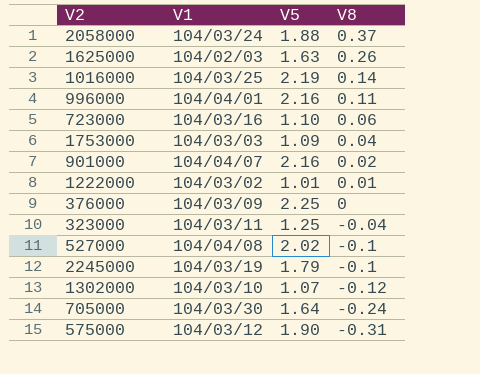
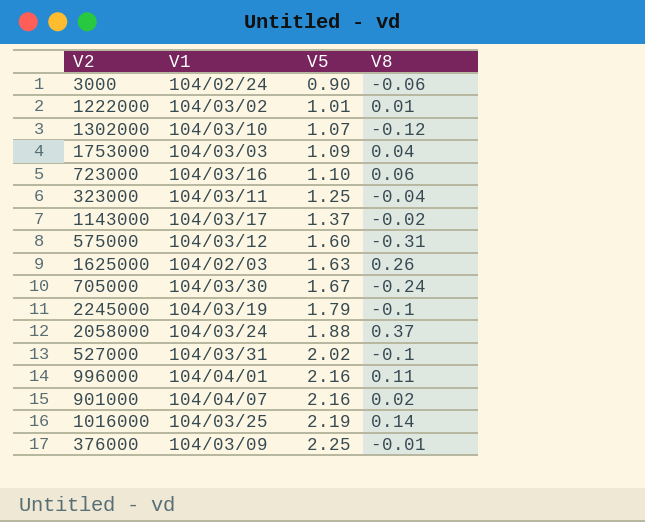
row order: V8 descending -> V5 ascending
row 3000: none -> 104/02/24 | 0.90 | -0.06
row 1143000: none -> 104/03/17 | 1.37 | -0.02
575000 | V5: 1.90 -> 1.60
705000 | V5: 1.64 -> 1.67
527000 | V1: 104/04/08 -> 104/03/31
376000 | V8: 0 -> -0.01

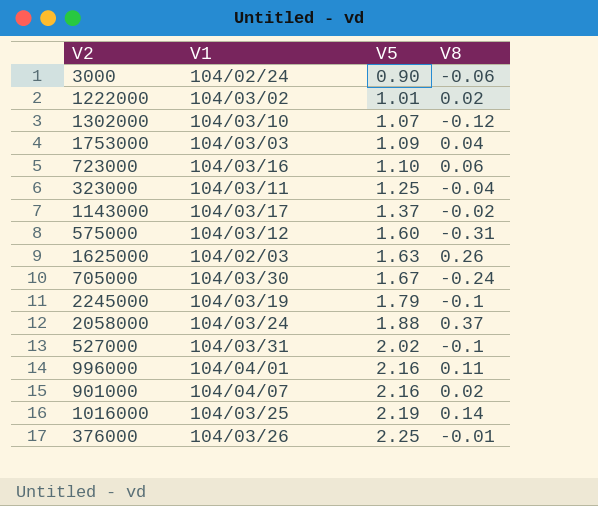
1222000 | V8: 0.01 -> 0.02
376000 | V1: 104/03/09 -> 104/03/26

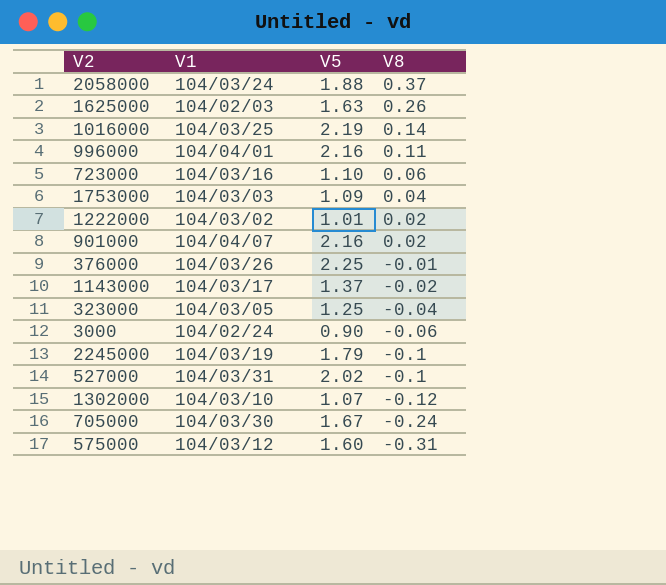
row order: V5 ascending -> V8 descending
323000 | V1: 104/03/11 -> 104/03/05

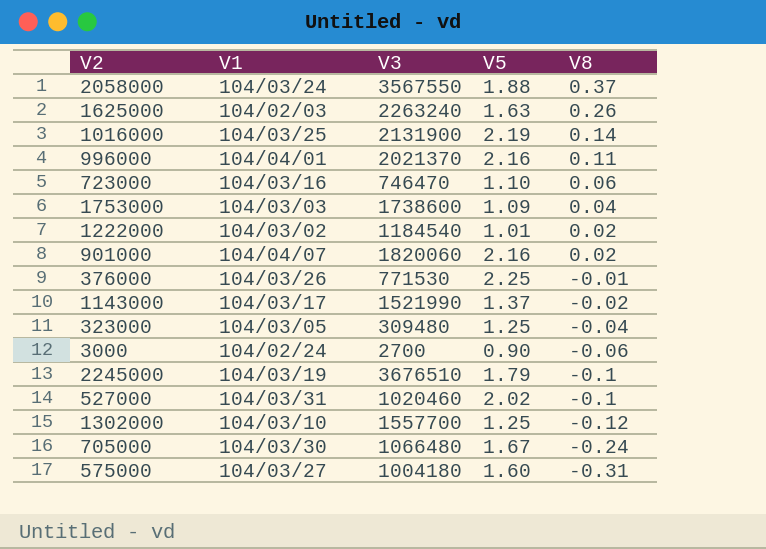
column V3 | position: none -> 3
1302000 | V5: 1.07 -> 1.25
575000 | V1: 104/03/12 -> 104/03/27

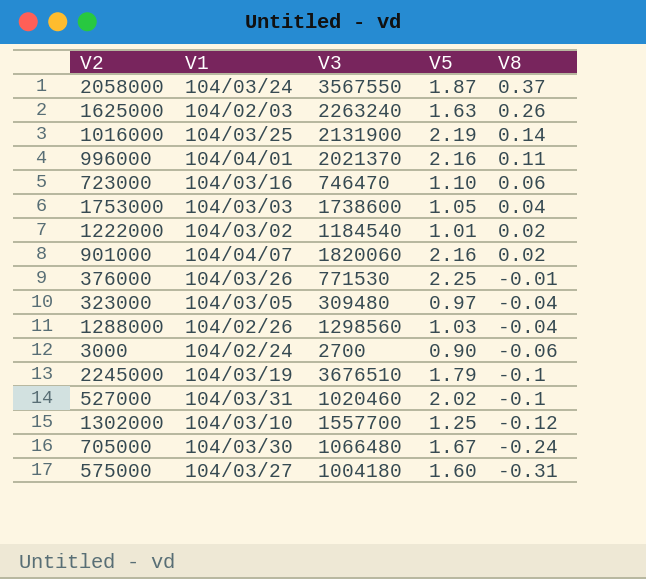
row 1143000: 104/03/17 | 1521990 | 1.37 | -0.02 -> none
2058000 | V5: 1.88 -> 1.87
1753000 | V5: 1.09 -> 1.05
323000 | V5: 1.25 -> 0.97
row 1288000: none -> 104/02/26 | 1298560 | 1.03 | -0.04

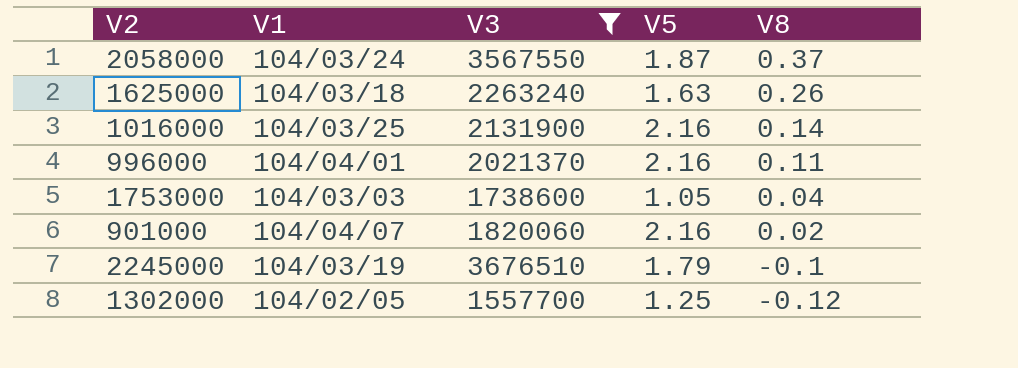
filter: none -> V3 >= 1557700
1625000 | V1: 104/02/03 -> 104/03/18
1016000 | V5: 2.19 -> 2.16
1302000 | V1: 104/03/10 -> 104/02/05

